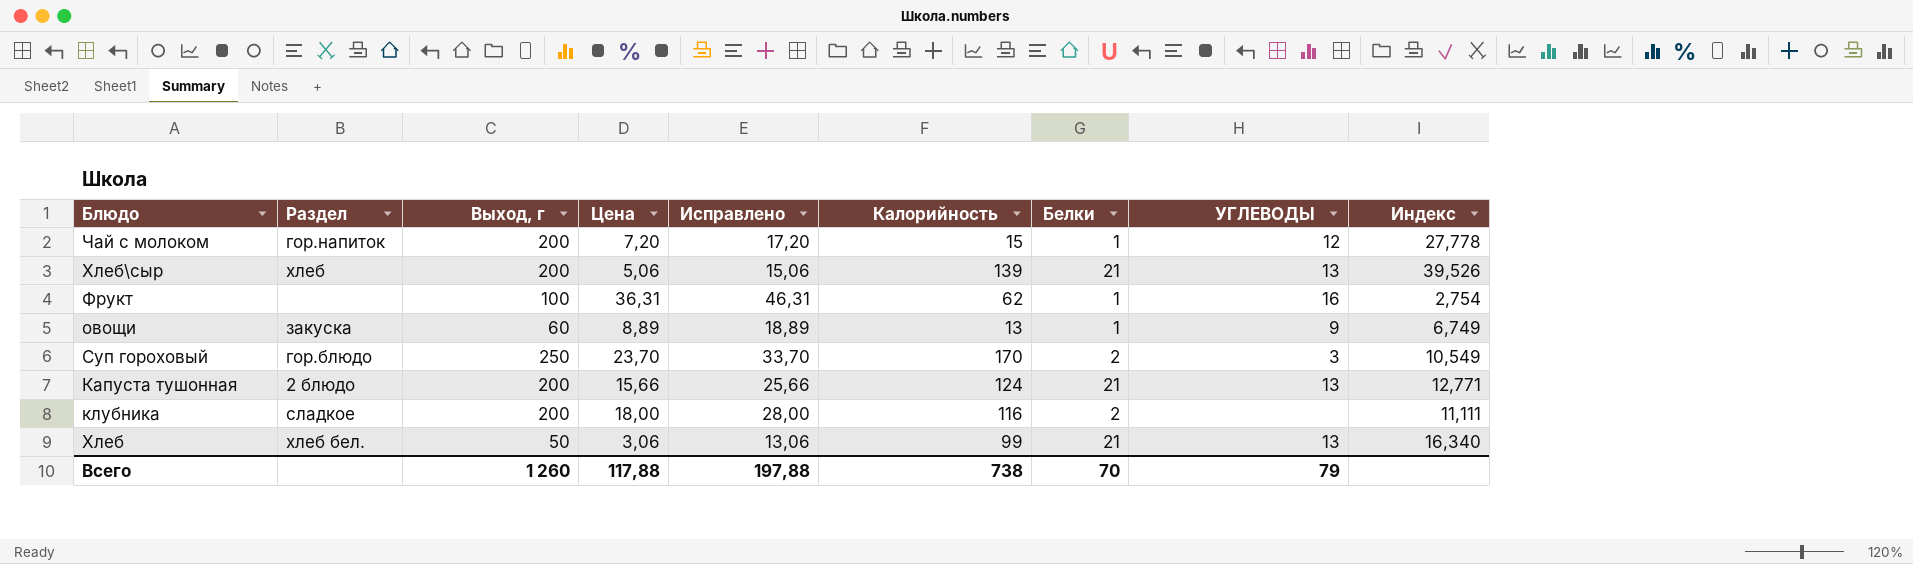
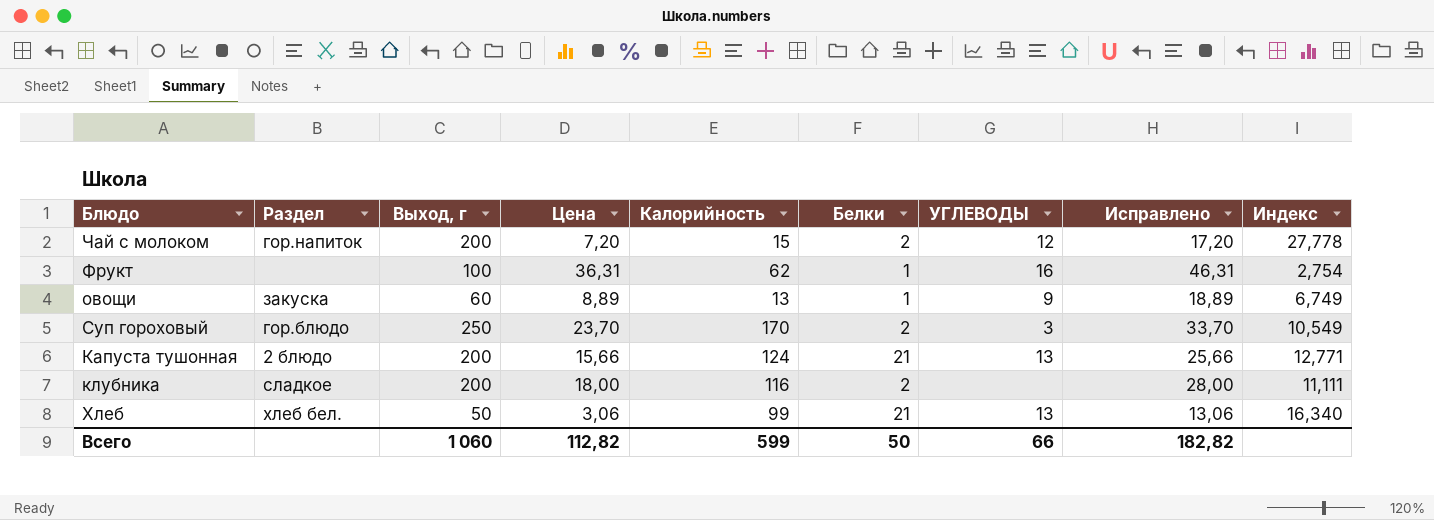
column Исправлено | position: 5 -> 8
row Хлеб\сыр: хлеб | 200 | 5,06 | 15,06 | 139 | 21 | 13 | 39,526 -> none
Чай с молоком | Белки: 1 -> 2
Всего | Выход, г: 1 260 -> 1 060
Всего | Цена: 117,88 -> 112,82
Всего | Калорийность: 738 -> 599
Всего | Белки: 70 -> 50
Всего | УГЛЕВОДЫ: 79 -> 66
Всего | Исправлено: 197,88 -> 182,82

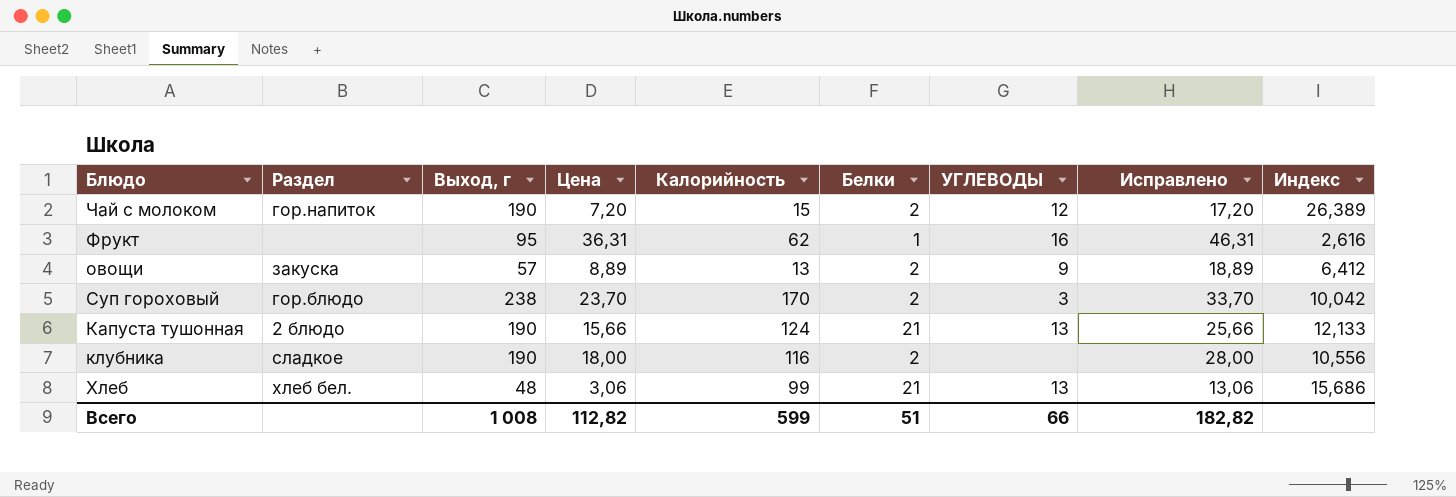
Чай с молоком | Выход, г: 200 -> 190
Чай с молоком | Индекс: 27,778 -> 26,389
Фрукт | Выход, г: 100 -> 95
Фрукт | Индекс: 2,754 -> 2,616
овощи | Выход, г: 60 -> 57
овощи | Белки: 1 -> 2
овощи | Индекс: 6,749 -> 6,412
Суп гороховый | Выход, г: 250 -> 238
Суп гороховый | Индекс: 10,549 -> 10,042
Капуста тушонная | Выход, г: 200 -> 190
Капуста тушонная | Индекс: 12,771 -> 12,133
клубника | Выход, г: 200 -> 190
клубника | Индекс: 11,111 -> 10,556
Хлеб | Выход, г: 50 -> 48
Хлеб | Индекс: 16,340 -> 15,686
Всего | Выход, г: 1 060 -> 1 008
Всего | Белки: 50 -> 51

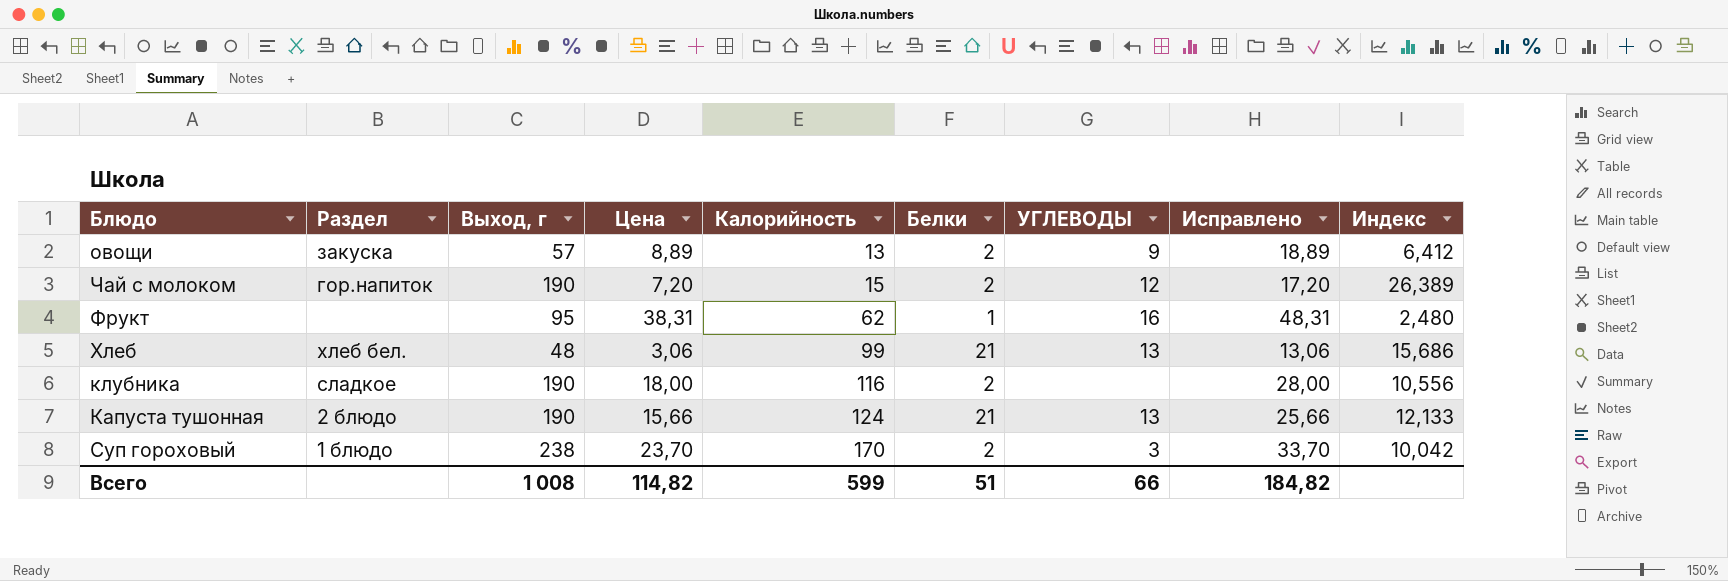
row order: none -> Калорийность ascending
Фрукт | Цена: 36,31 -> 38,31
Фрукт | Исправлено: 46,31 -> 48,31
Фрукт | Индекс: 2,616 -> 2,480
Суп гороховый | Раздел: гор.блюдо -> 1 блюдо
Всего | Цена: 112,82 -> 114,82
Всего | Исправлено: 182,82 -> 184,82

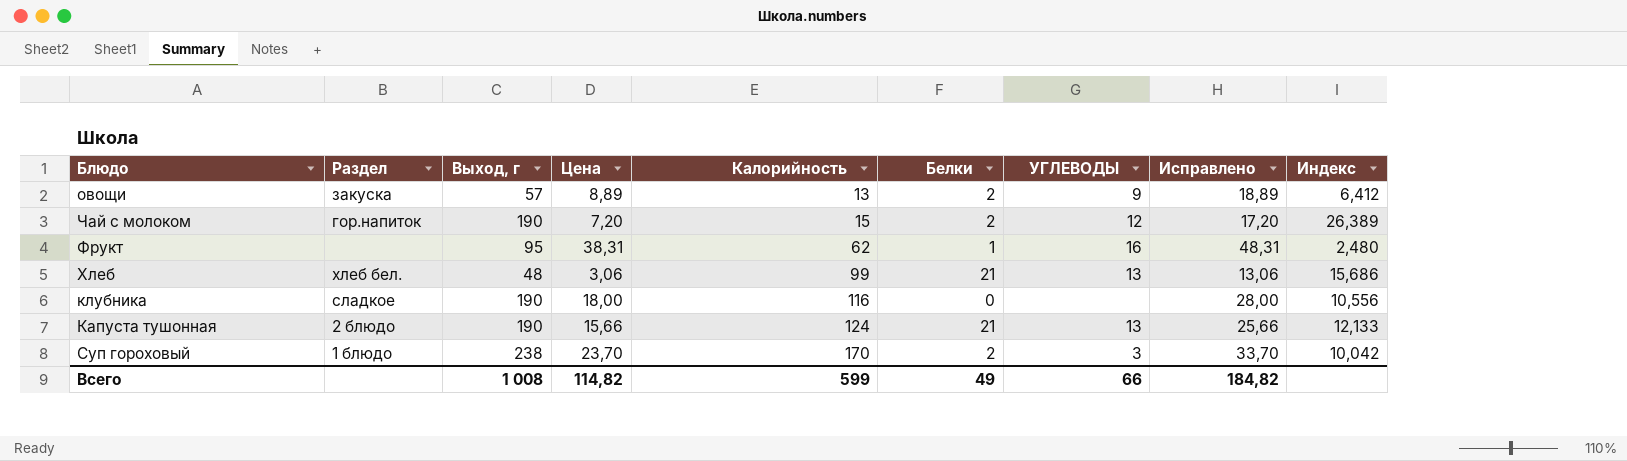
клубника | Белки: 2 -> 0
Всего | Белки: 51 -> 49

